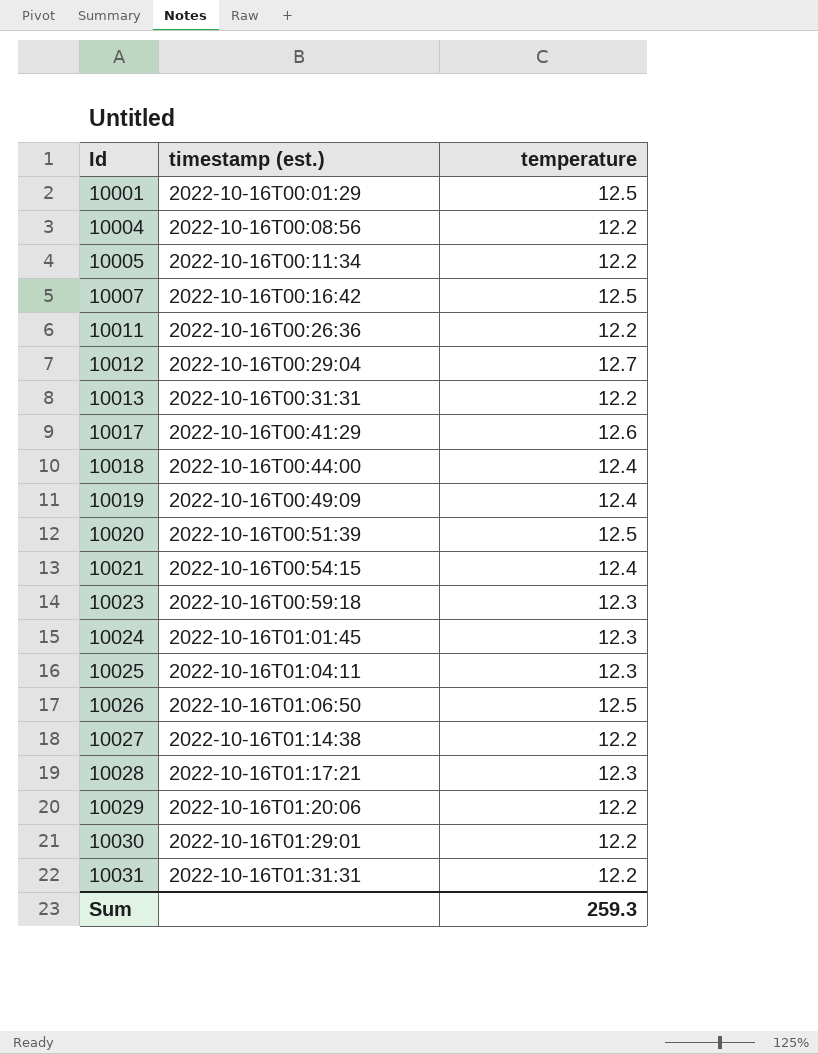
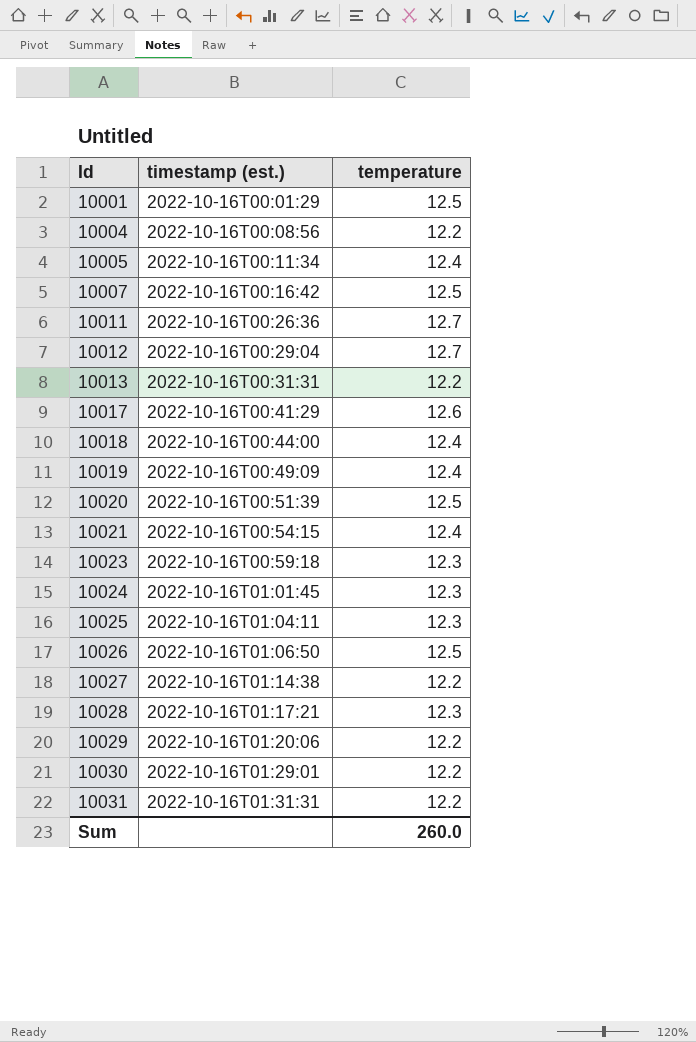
10005 | temperature: 12.2 -> 12.4
10011 | temperature: 12.2 -> 12.7
Sum | temperature: 259.3 -> 260.0

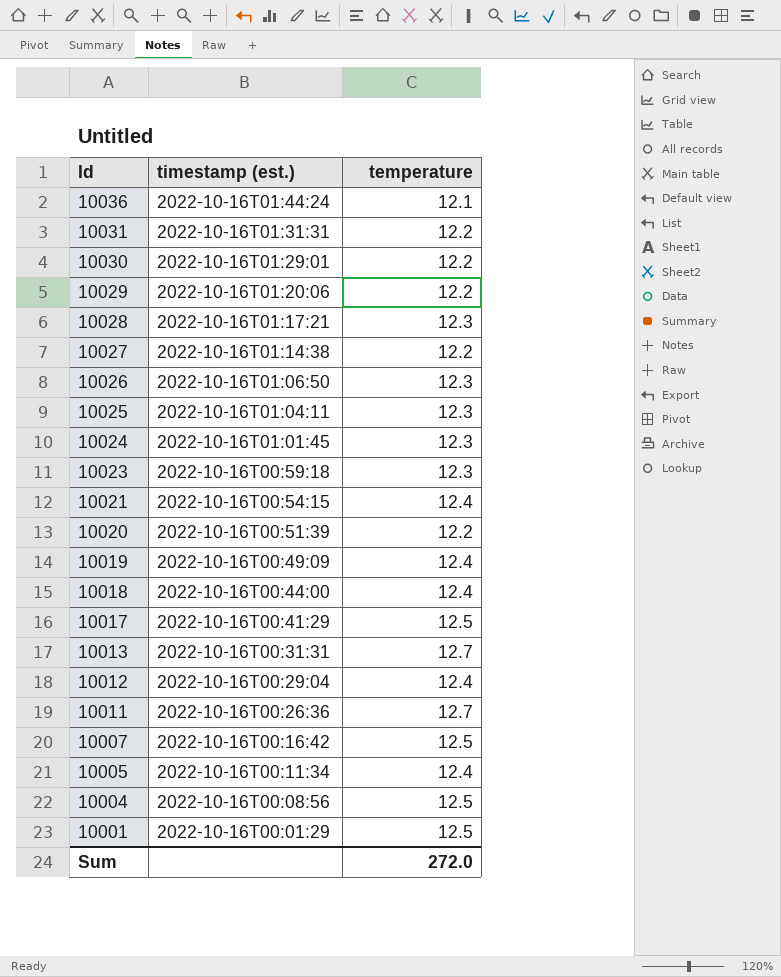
row order: Id ascending -> Id descending
row 10036: none -> 2022-10-16T01:44:24 | 12.1
10026 | temperature: 12.5 -> 12.3
10020 | temperature: 12.5 -> 12.2
10017 | temperature: 12.6 -> 12.5
10013 | temperature: 12.2 -> 12.7
10012 | temperature: 12.7 -> 12.4
10004 | temperature: 12.2 -> 12.5
Sum | temperature: 260.0 -> 272.0

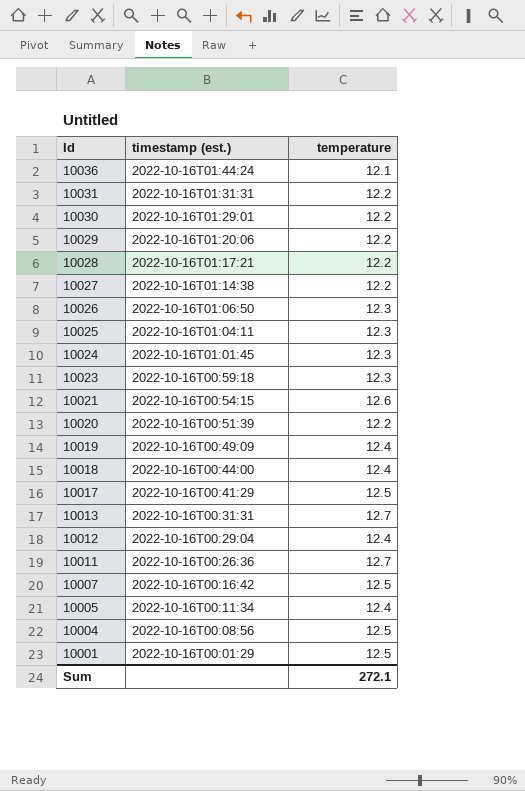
10028 | temperature: 12.3 -> 12.2
10021 | temperature: 12.4 -> 12.6
Sum | temperature: 272.0 -> 272.1

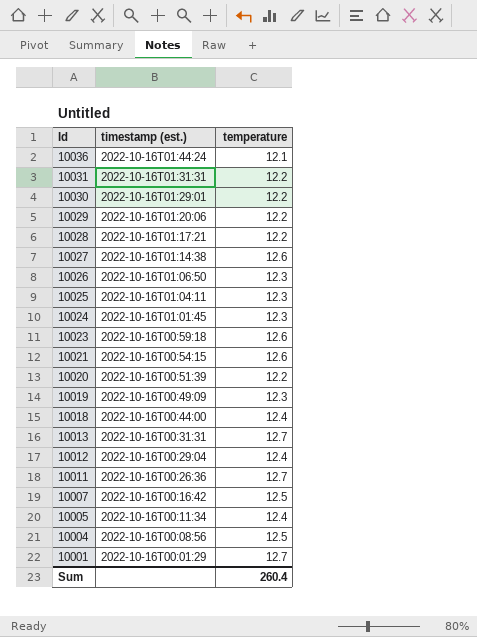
row 10017: 2022-10-16T00:41:29 | 12.5 -> none
10027 | temperature: 12.2 -> 12.6
10023 | temperature: 12.3 -> 12.6
10019 | temperature: 12.4 -> 12.3
10001 | temperature: 12.5 -> 12.7
Sum | temperature: 272.1 -> 260.4

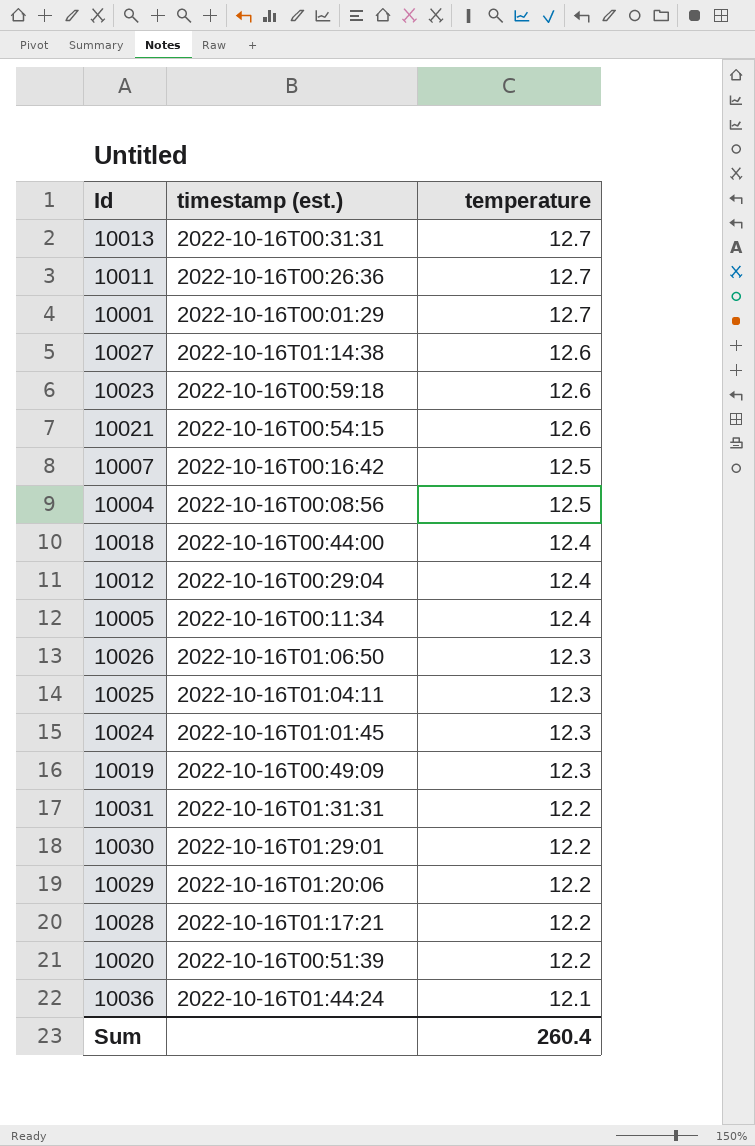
row order: Id descending -> temperature descending

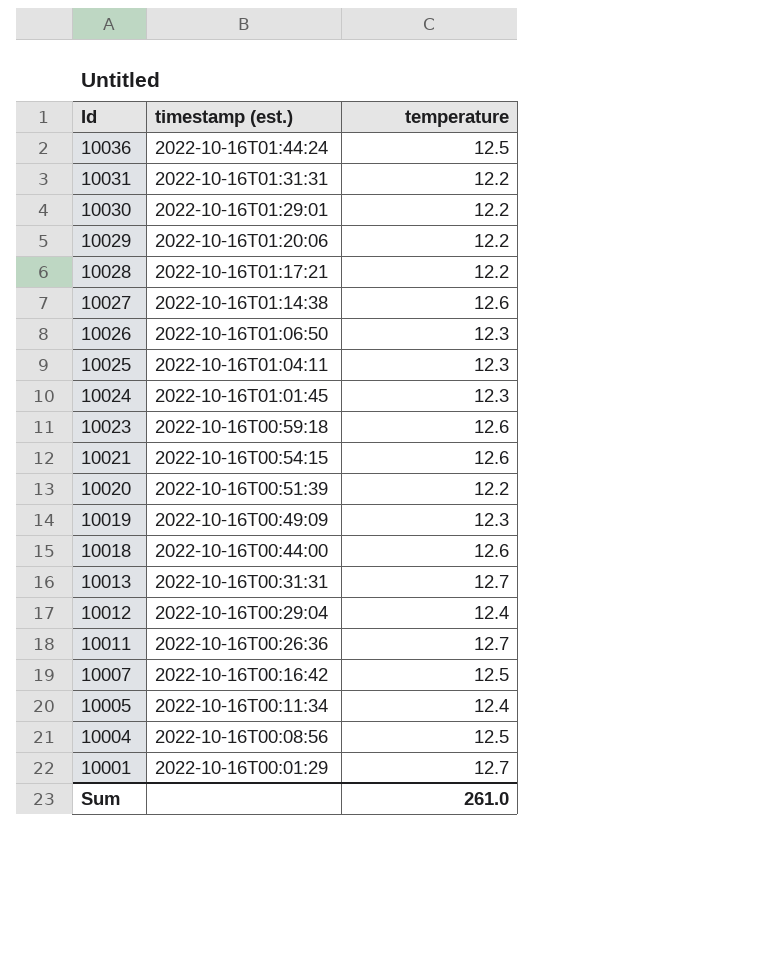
row order: temperature descending -> Id descending
10036 | temperature: 12.1 -> 12.5
10018 | temperature: 12.4 -> 12.6
Sum | temperature: 260.4 -> 261.0

